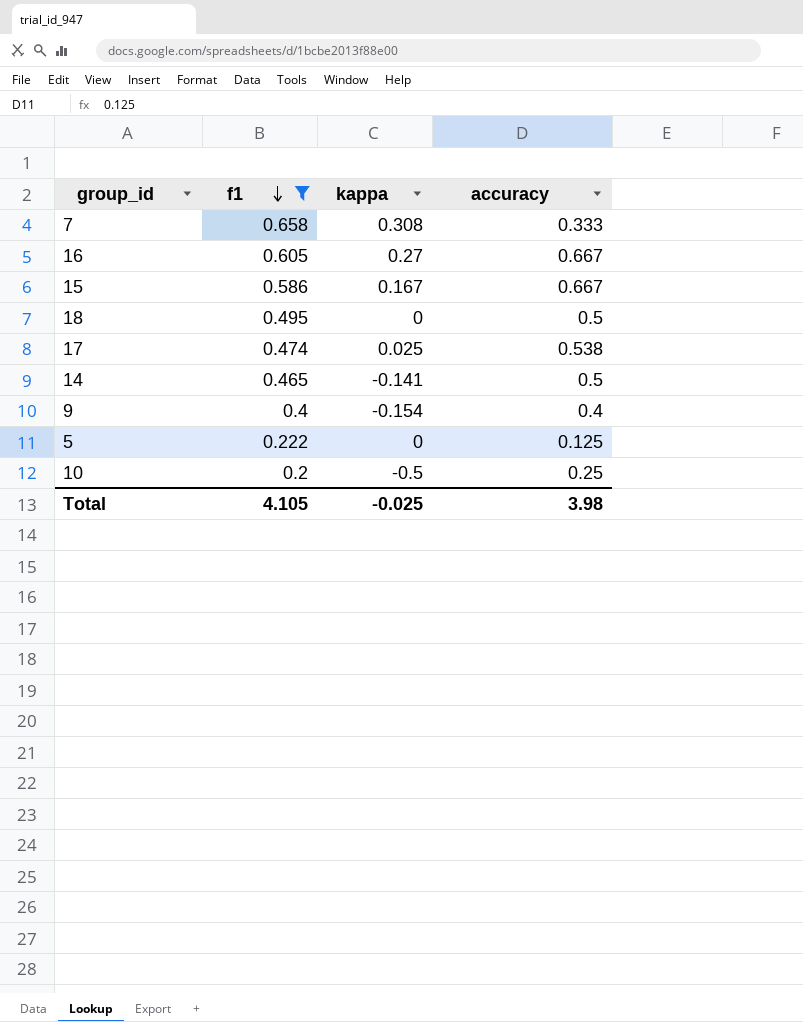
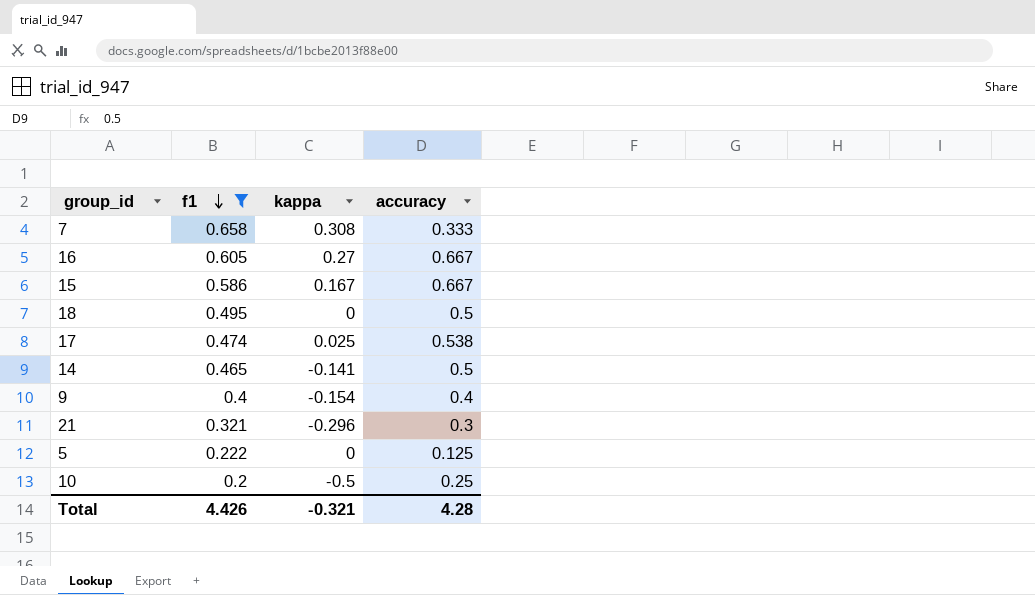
row 21: none -> 0.321 | -0.296 | 0.3
Total | f1: 4.105 -> 4.426
Total | kappa: -0.025 -> -0.321
Total | accuracy: 3.98 -> 4.28

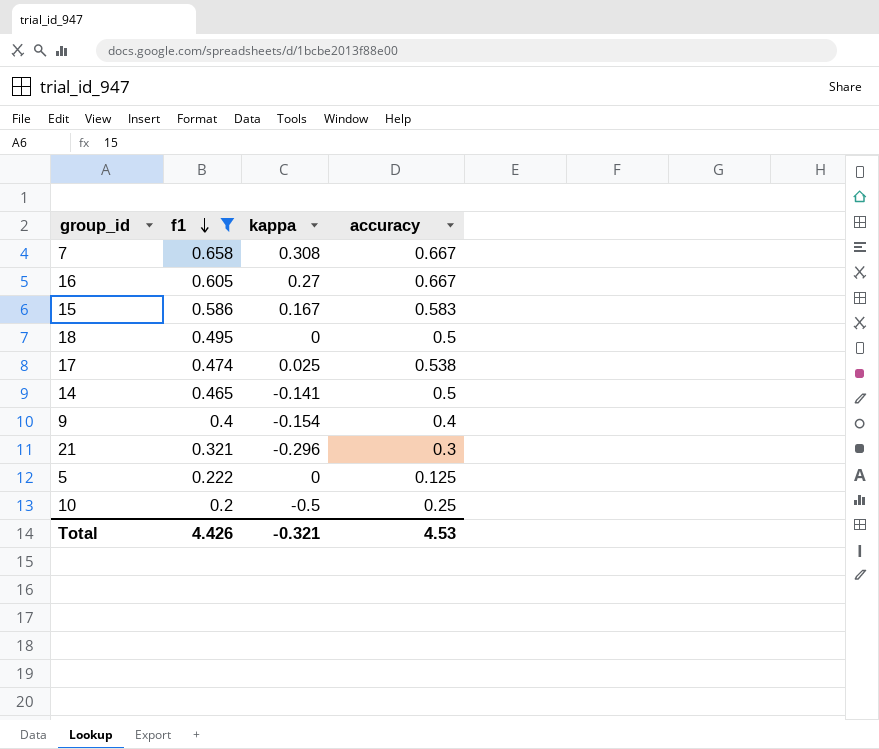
7 | accuracy: 0.333 -> 0.667
15 | accuracy: 0.667 -> 0.583
Total | accuracy: 4.28 -> 4.53

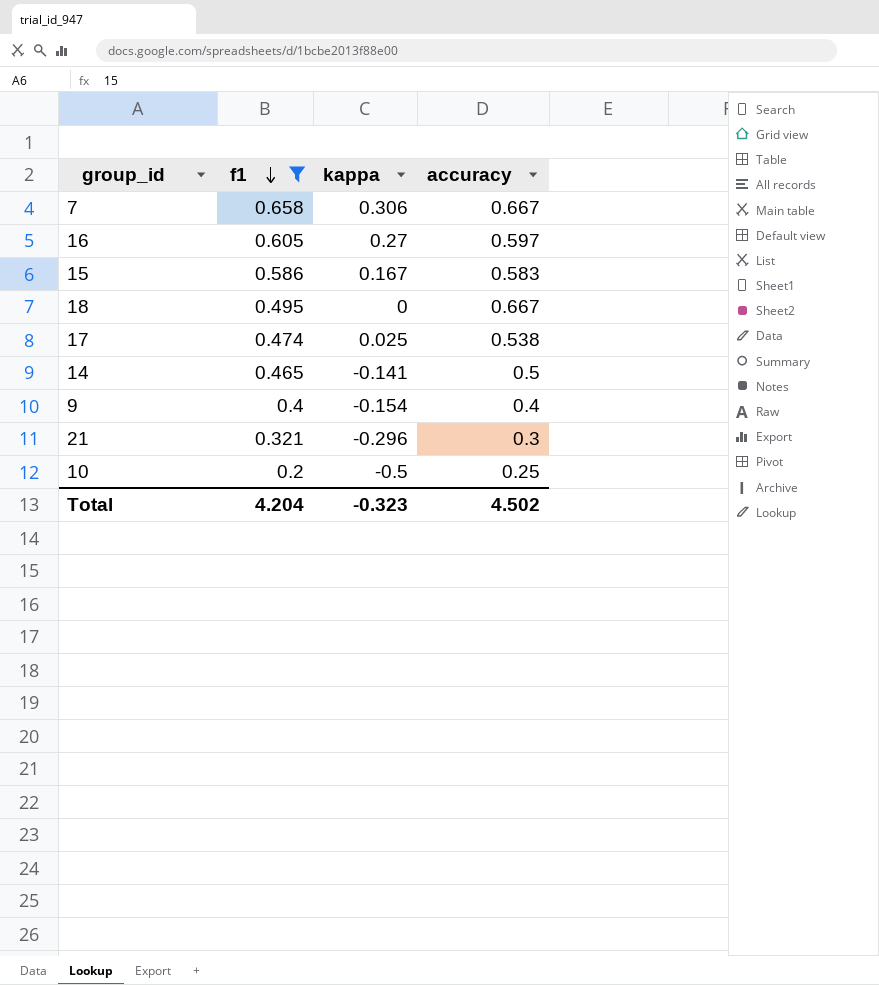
row 5: 0.222 | 0 | 0.125 -> none
7 | kappa: 0.308 -> 0.306
16 | accuracy: 0.667 -> 0.597
18 | accuracy: 0.5 -> 0.667
Total | f1: 4.426 -> 4.204
Total | kappa: -0.321 -> -0.323
Total | accuracy: 4.53 -> 4.502

